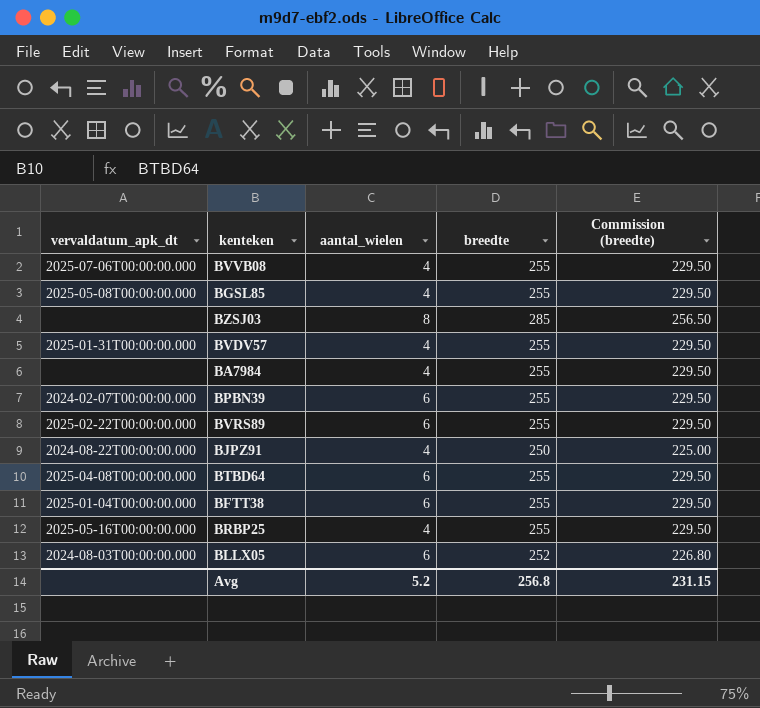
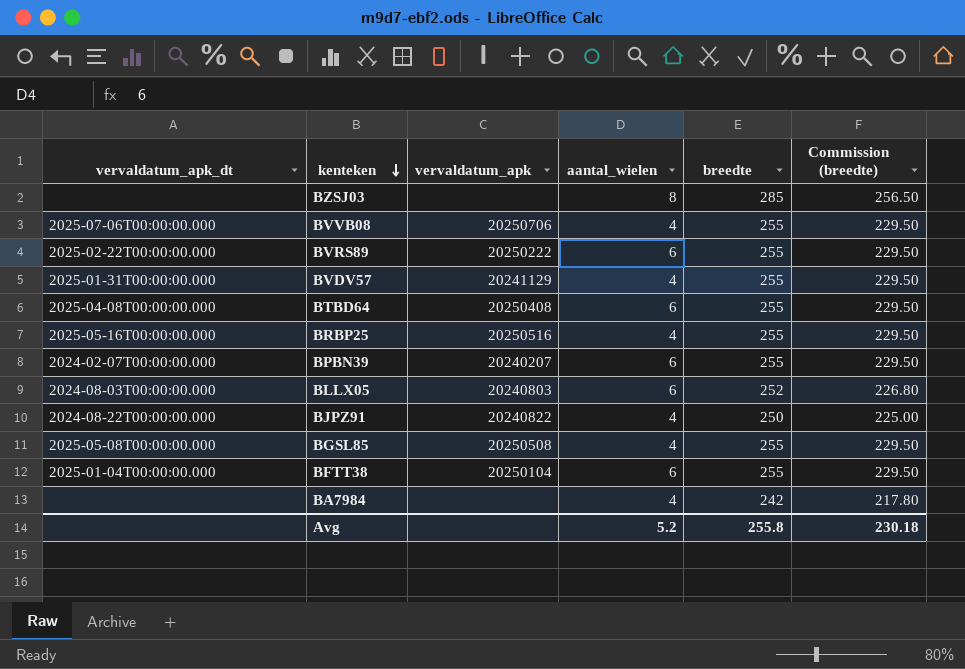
row order: none -> kenteken descending
column vervaldatum_apk | position: none -> 3
BA7984 | breedte: 255 -> 242
BA7984 | Commission (breedte): 229.50 -> 217.80
Avg | breedte: 256.8 -> 255.8
Avg | Commission (breedte): 231.15 -> 230.18

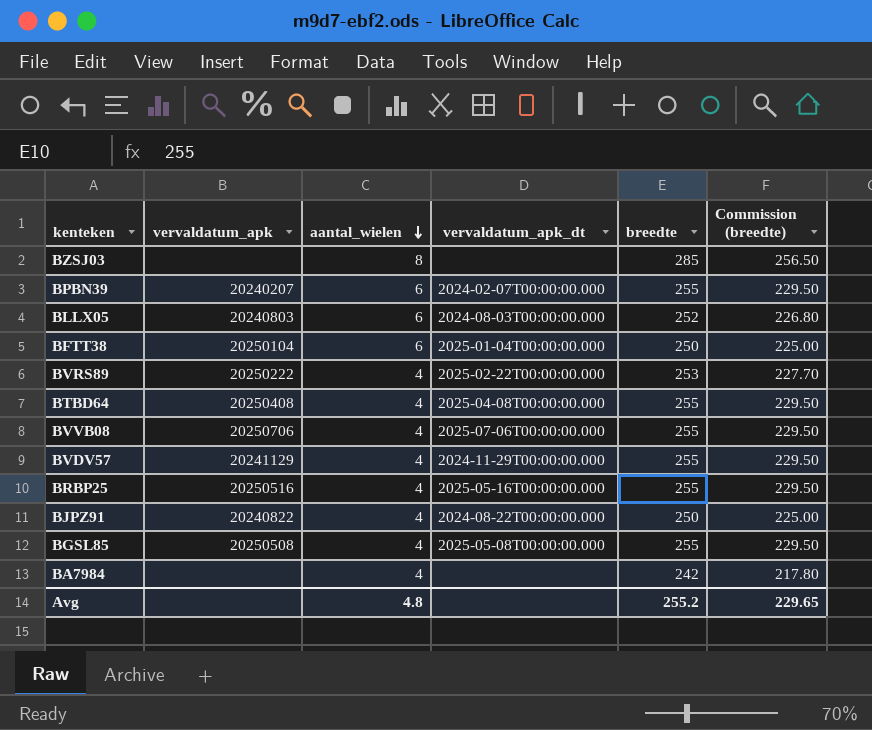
row order: kenteken descending -> aantal_wielen descending
column vervaldatum_apk_dt | position: 1 -> 4
BFTT38 | breedte: 255 -> 250
BFTT38 | Commission (breedte): 229.50 -> 225.00
BVRS89 | aantal_wielen: 6 -> 4
BVRS89 | breedte: 255 -> 253
BVRS89 | Commission (breedte): 229.50 -> 227.70
BTBD64 | aantal_wielen: 6 -> 4
BVDV57 | vervaldatum_apk_dt: 2025-01-31T00:00:00.000 -> 2024-11-29T00:00:00.000
Avg | aantal_wielen: 5.2 -> 4.8
Avg | breedte: 255.8 -> 255.2
Avg | Commission (breedte): 230.18 -> 229.65

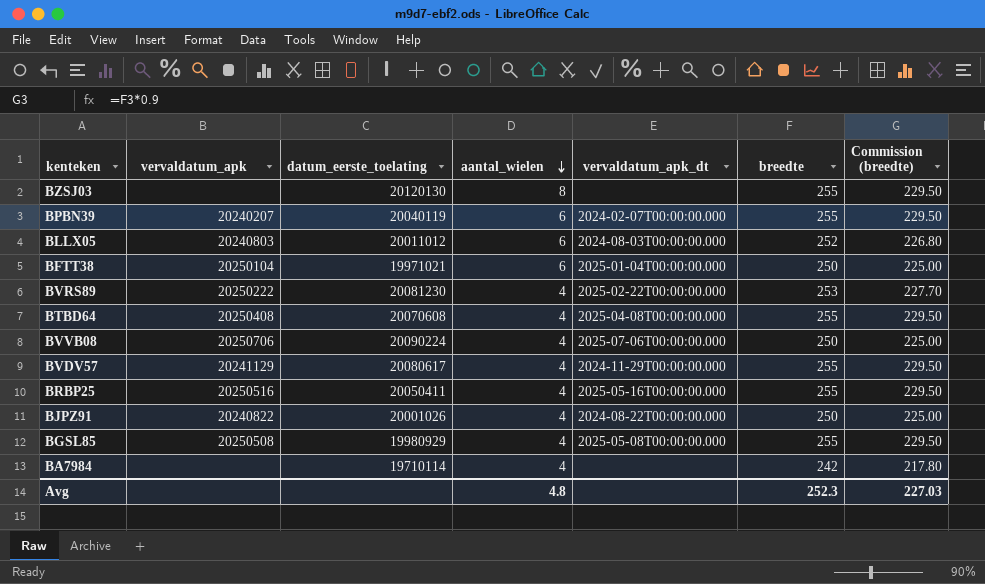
column datum_eerste_toelating | position: none -> 3
BZSJ03 | breedte: 285 -> 255
BZSJ03 | Commission (breedte): 256.50 -> 229.50
BVVB08 | breedte: 255 -> 250
BVVB08 | Commission (breedte): 229.50 -> 225.00
Avg | breedte: 255.2 -> 252.3
Avg | Commission (breedte): 229.65 -> 227.03

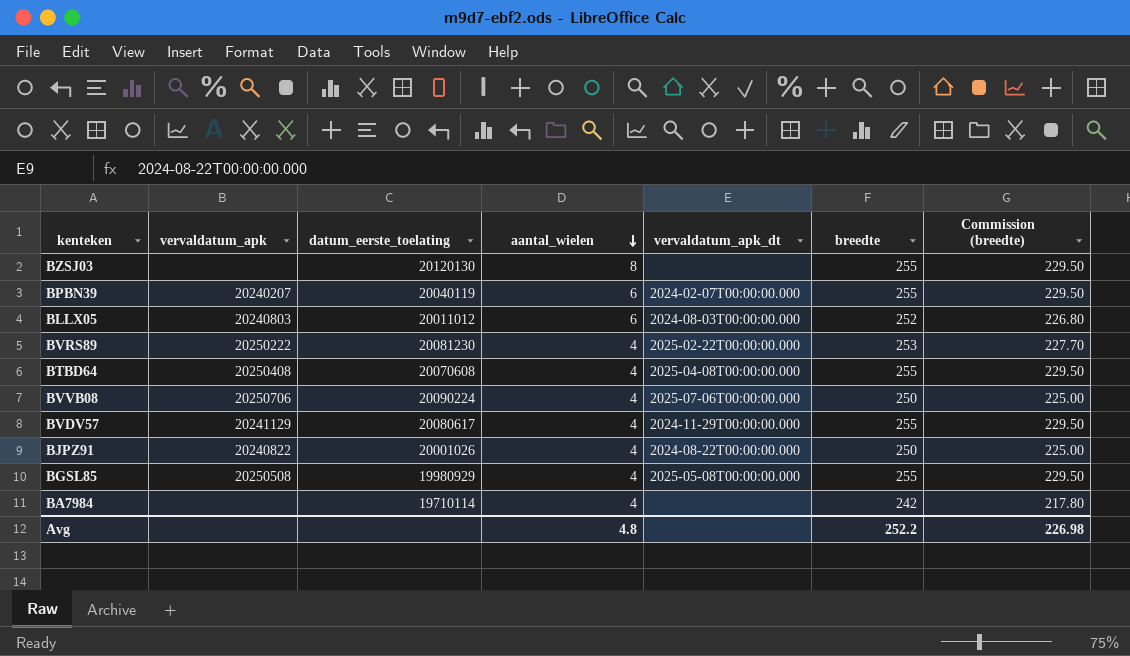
row BFTT38: 20250104 | 19971021 | 6 | 2025-01-04T00:00:00.000 | 250 | 225.00 -> none
row BRBP25: 20250516 | 20050411 | 4 | 2025-05-16T00:00:00.000 | 255 | 229.50 -> none
Avg | breedte: 252.3 -> 252.2
Avg | Commission (breedte): 227.03 -> 226.98

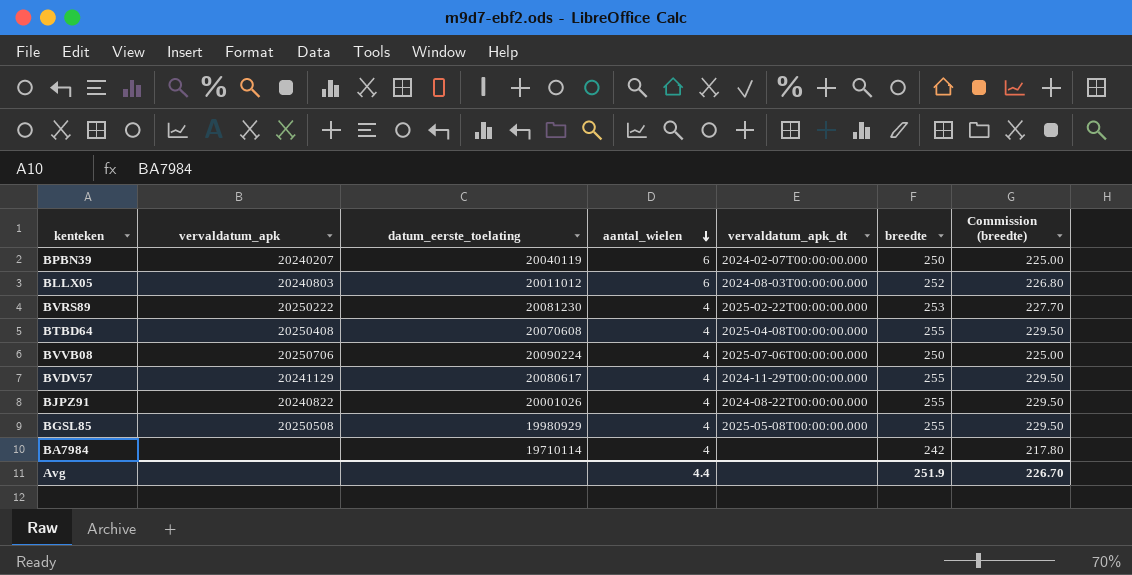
row BZSJ03: none | 20120130 | 8 | none | 255 | 229.50 -> none
BPBN39 | breedte: 255 -> 250
BPBN39 | Commission (breedte): 229.50 -> 225.00
BJPZ91 | breedte: 250 -> 255
BJPZ91 | Commission (breedte): 225.00 -> 229.50
Avg | aantal_wielen: 4.8 -> 4.4
Avg | breedte: 252.2 -> 251.9
Avg | Commission (breedte): 226.98 -> 226.70

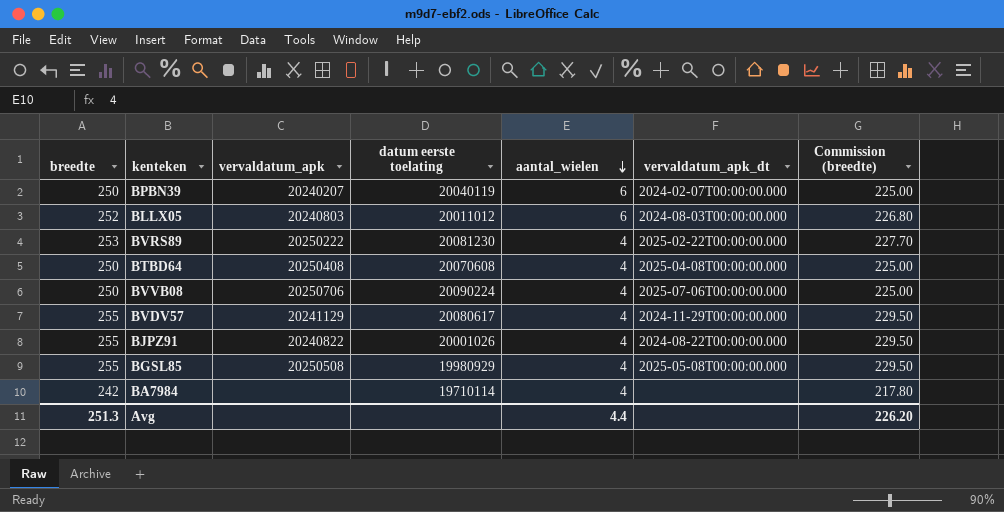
column breedte | position: 6 -> 1
column name: datum_eerste_toelating -> datum eerste toelating
BTBD64 | breedte: 255 -> 250
BTBD64 | Commission (breedte): 229.50 -> 225.00
Avg | breedte: 251.9 -> 251.3
Avg | Commission (breedte): 226.70 -> 226.20

